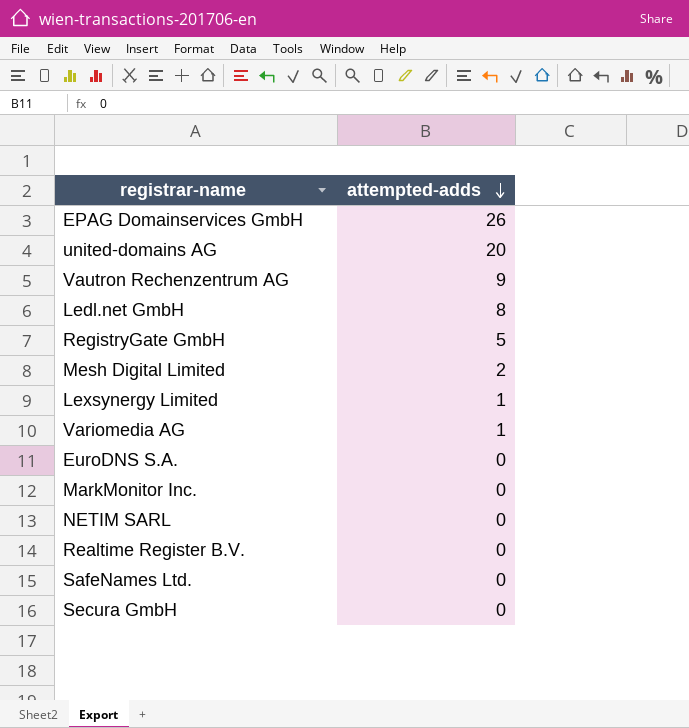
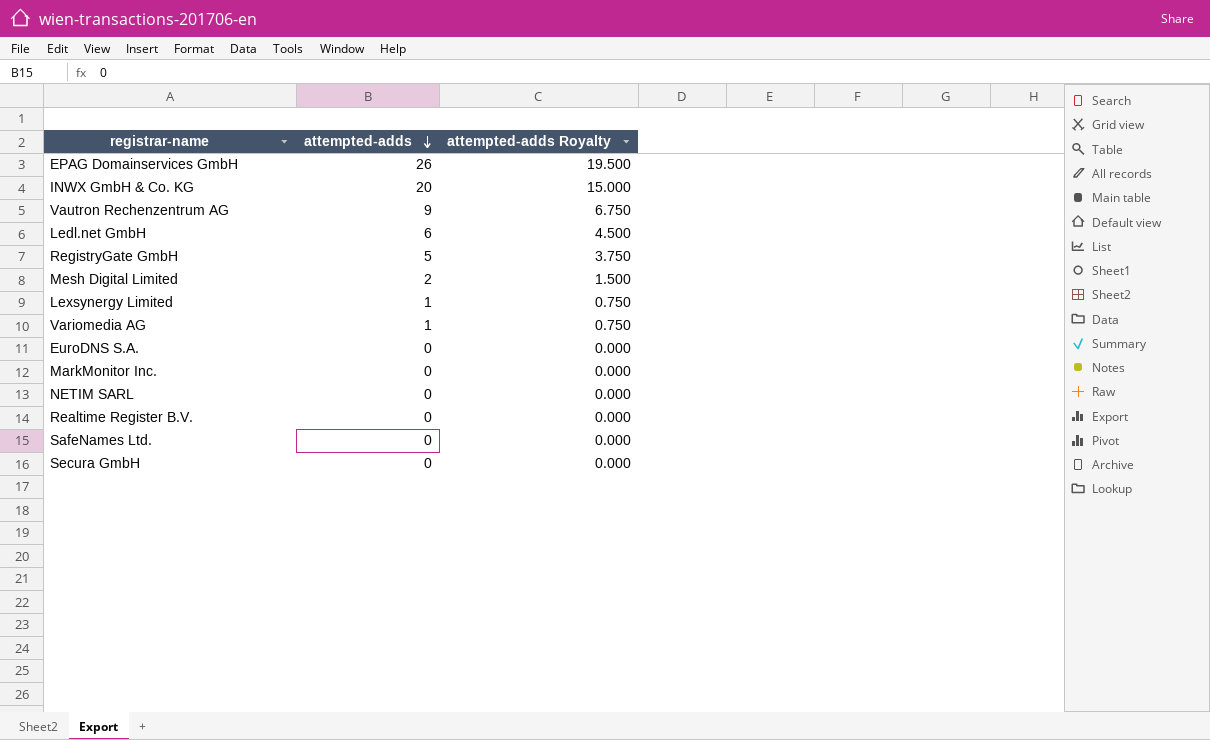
column attempted-adds Royalty | formula: none -> [attempted-adds] * 0.75
row united-domains AG: 20 -> none
row INWX GmbH & Co. KG: none -> 20 | 15.000
Ledl.net GmbH | attempted-adds: 8 -> 6

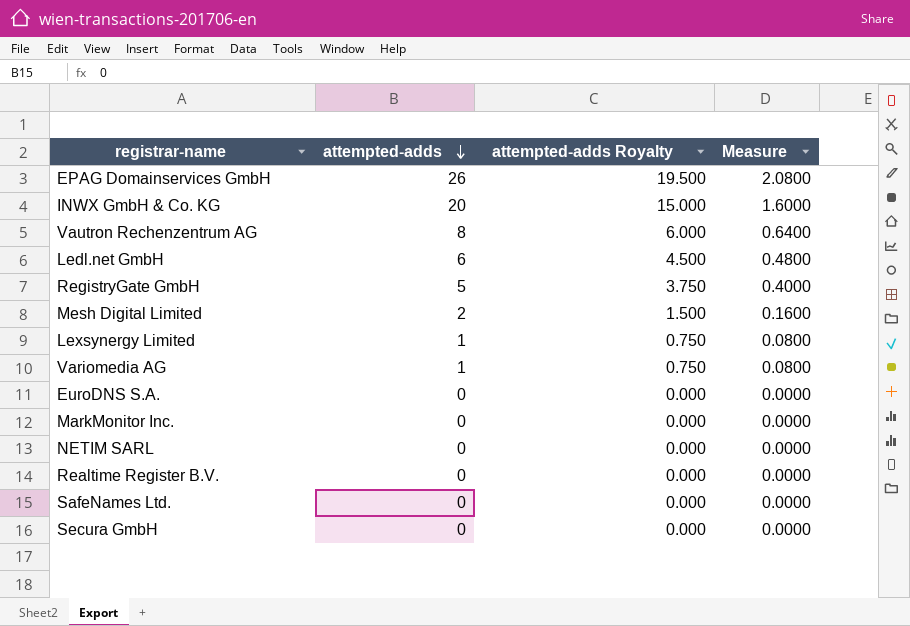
column Measure | formula: none -> [attempted-adds] * 0.08
Vautron Rechenzentrum AG | attempted-adds: 9 -> 8
Vautron Rechenzentrum AG | attempted-adds Royalty: 6.750 -> 6.000

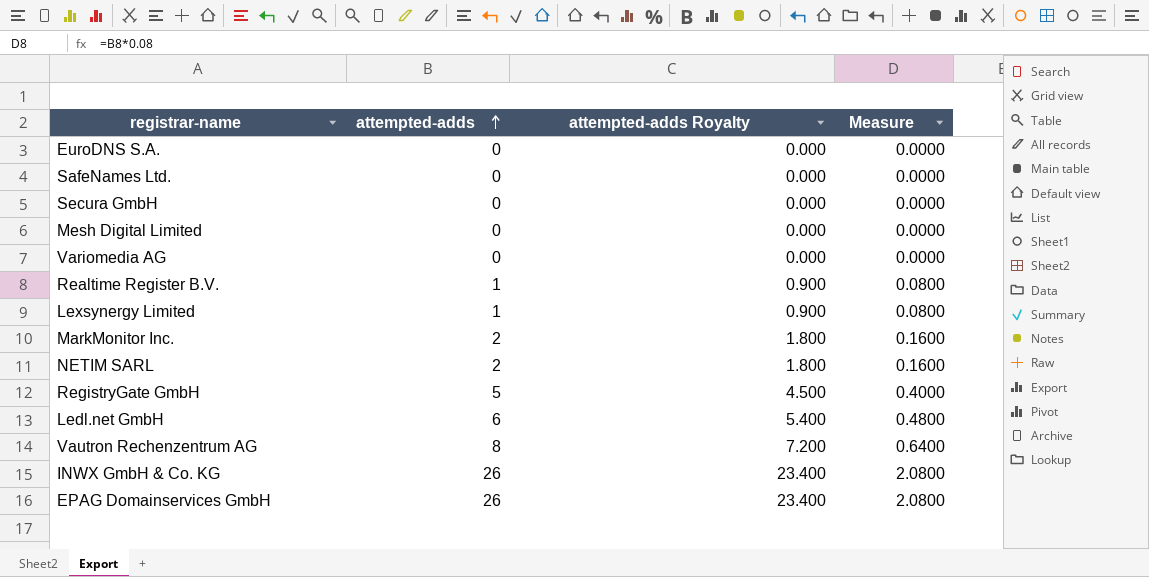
row order: attempted-adds descending -> attempted-adds ascending
column attempted-adds Royalty | formula: [attempted-adds] * 0.75 -> [attempted-adds] * 0.9
Mesh Digital Limited | attempted-adds: 2 -> 0
Mesh Digital Limited | Measure: 0.1600 -> 0.0000
Variomedia AG | attempted-adds: 1 -> 0
Variomedia AG | Measure: 0.0800 -> 0.0000
Realtime Register B.V. | attempted-adds: 0 -> 1
Realtime Register B.V. | Measure: 0.0000 -> 0.0800
MarkMonitor Inc. | attempted-adds: 0 -> 2
MarkMonitor Inc. | Measure: 0.0000 -> 0.1600
NETIM SARL | attempted-adds: 0 -> 2
NETIM SARL | Measure: 0.0000 -> 0.1600
INWX GmbH & Co. KG | attempted-adds: 20 -> 26
INWX GmbH & Co. KG | Measure: 1.6000 -> 2.0800

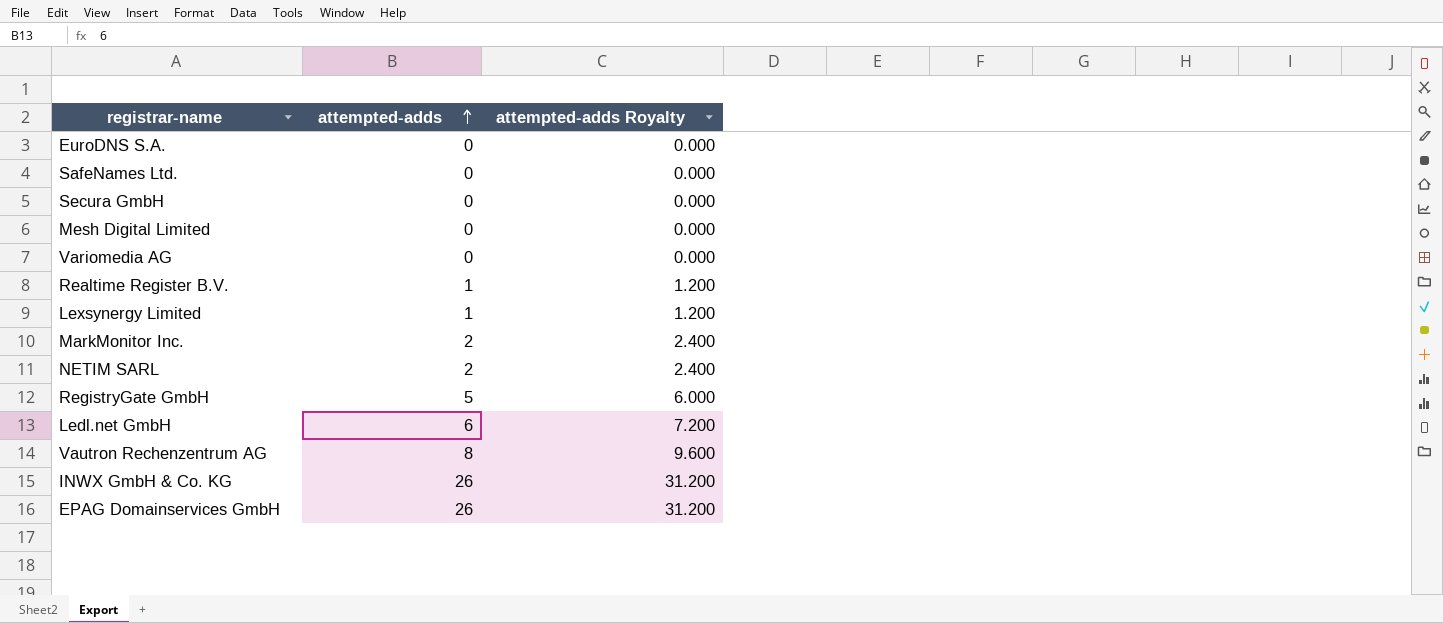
column Measure | formula: [attempted-adds] * 0.08 -> none
column attempted-adds Royalty | formula: [attempted-adds] * 0.9 -> [attempted-adds] * 1.2

